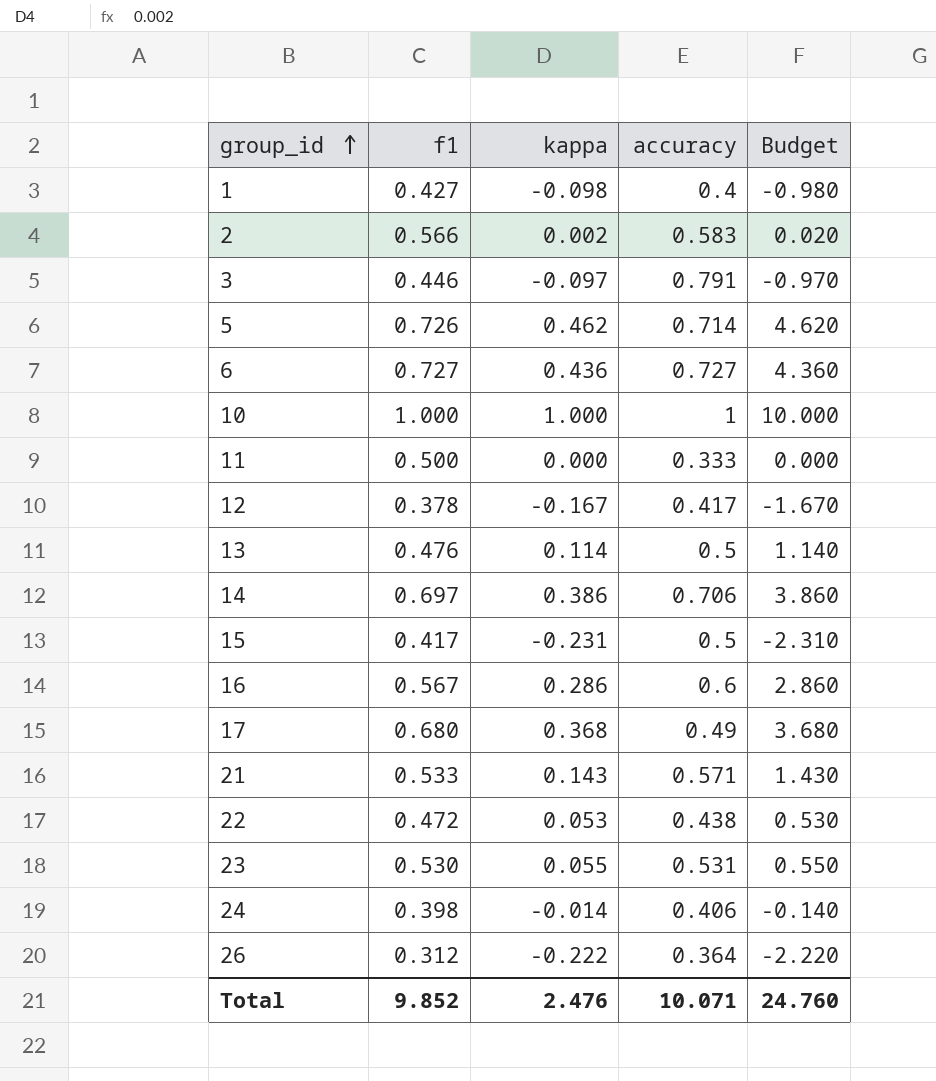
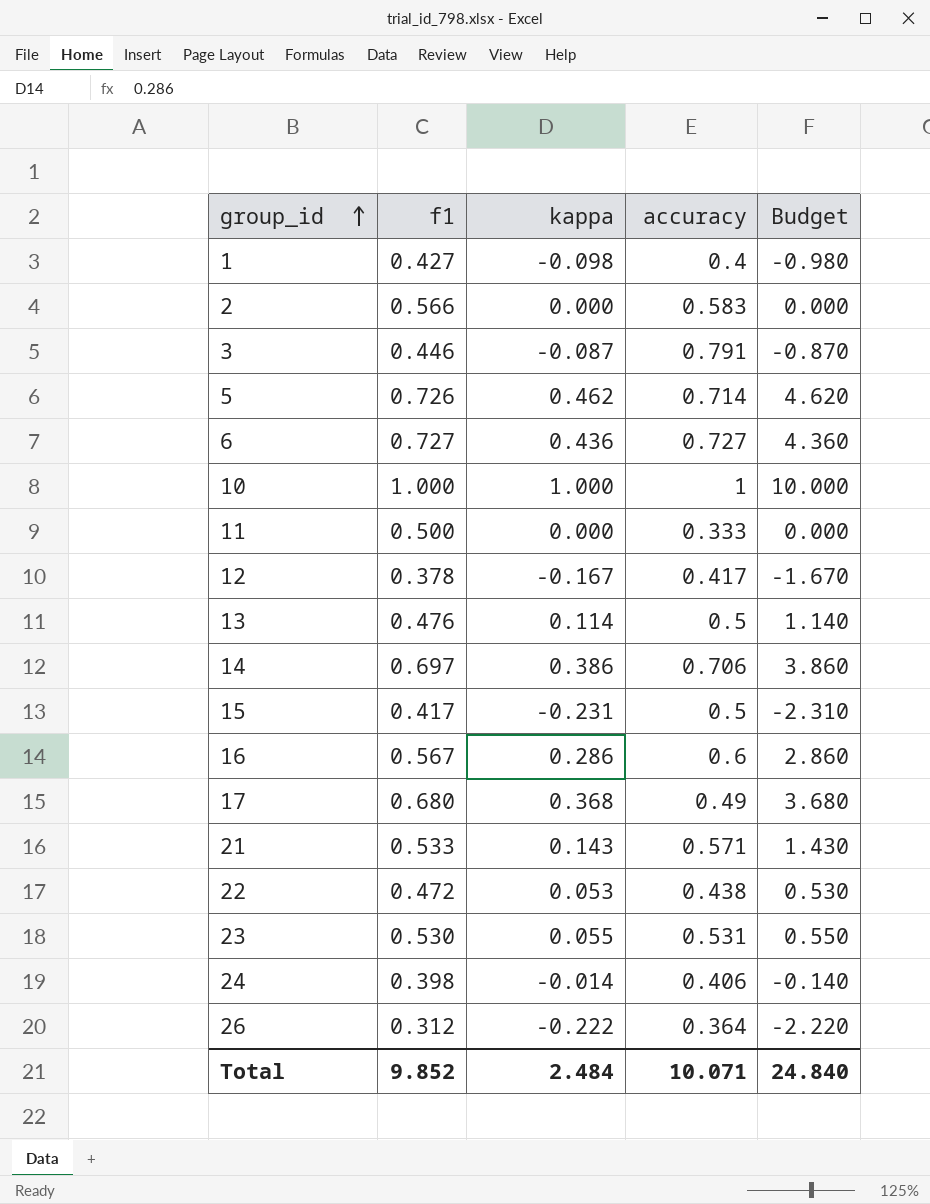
2 | kappa: 0.002 -> 0.000
2 | Budget: 0.020 -> 0.000
3 | kappa: -0.097 -> -0.087
3 | Budget: -0.970 -> -0.870
Total | kappa: 2.476 -> 2.484
Total | Budget: 24.760 -> 24.840

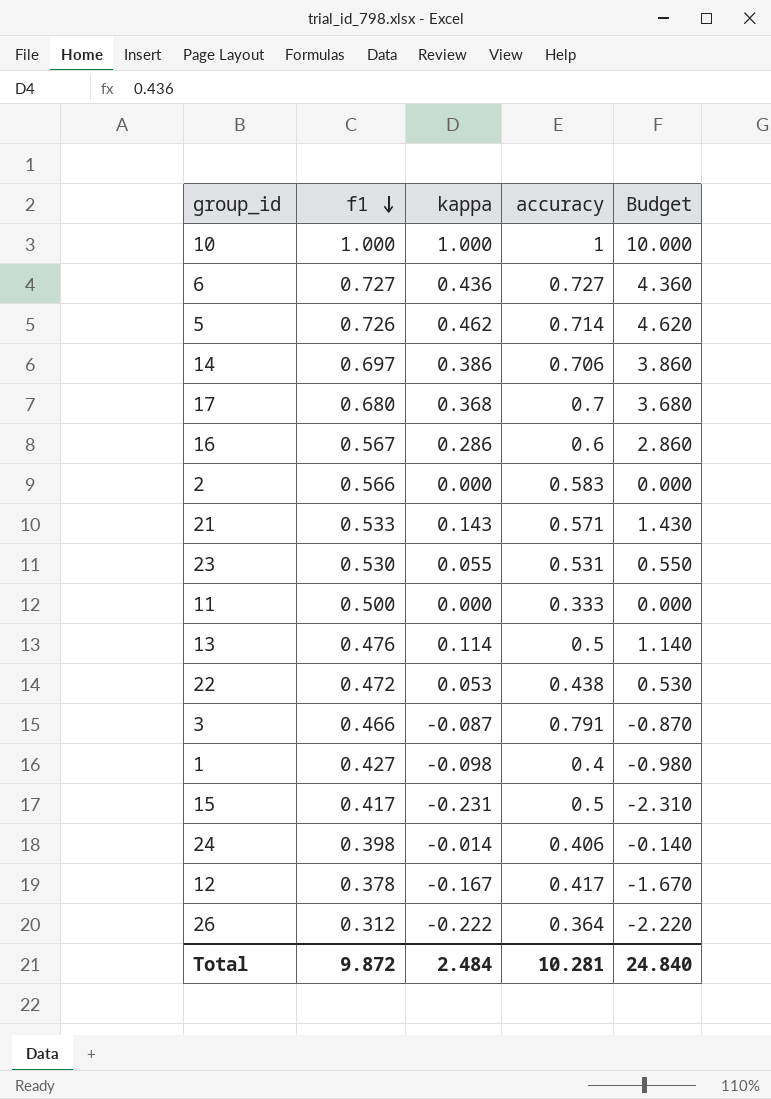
row order: group_id ascending -> f1 descending
17 | accuracy: 0.49 -> 0.7
3 | f1: 0.446 -> 0.466
Total | f1: 9.852 -> 9.872
Total | accuracy: 10.071 -> 10.281

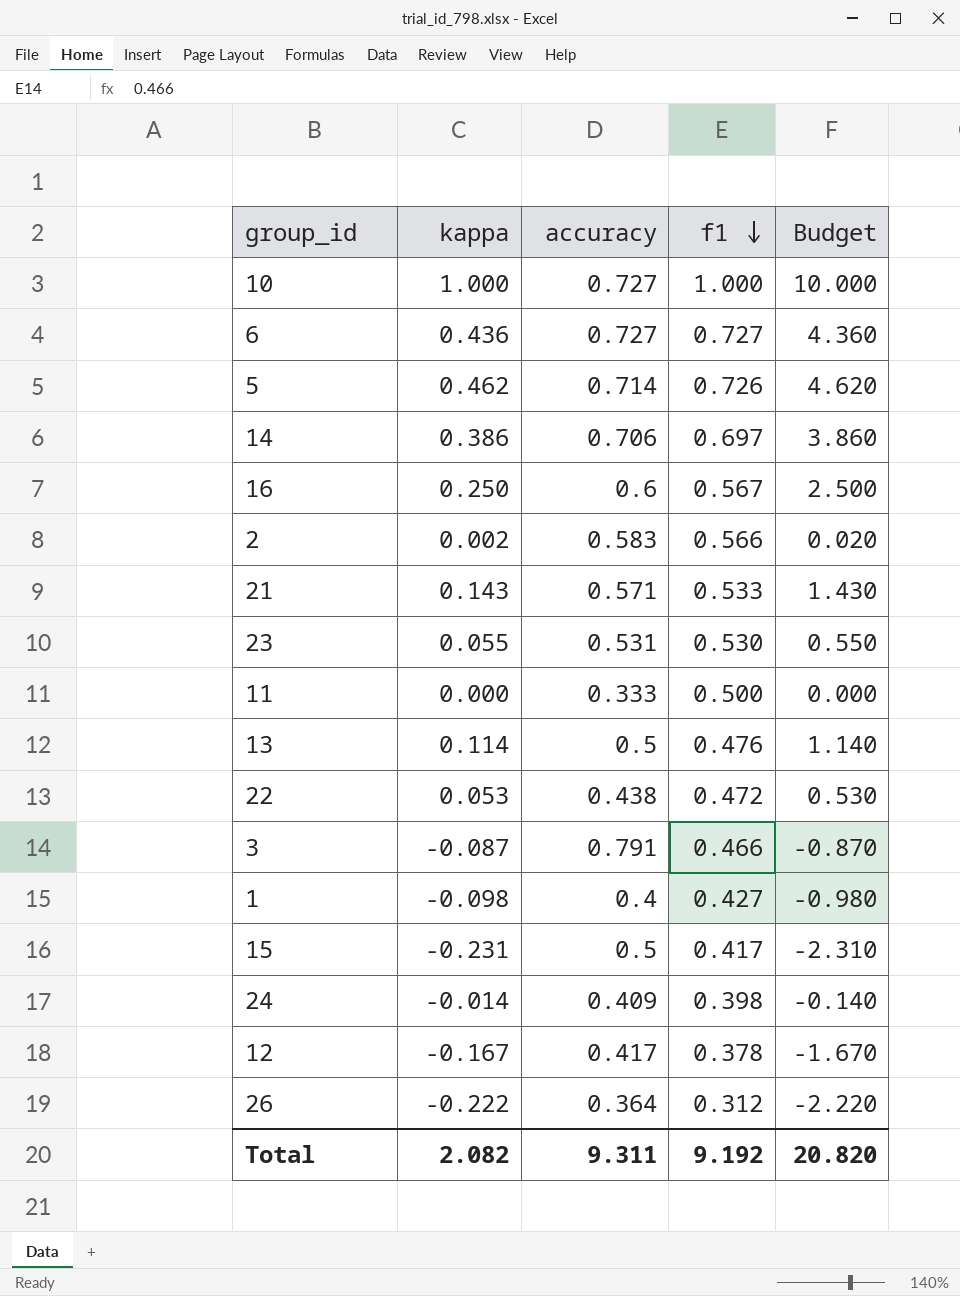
column f1 | position: 2 -> 4
row 17: 0.680 | 0.368 | 0.7 | 3.680 -> none
10 | accuracy: 1 -> 0.727
16 | kappa: 0.286 -> 0.250
16 | Budget: 2.860 -> 2.500
2 | kappa: 0.000 -> 0.002
2 | Budget: 0.000 -> 0.020
24 | accuracy: 0.406 -> 0.409
Total | kappa: 2.484 -> 2.082
Total | accuracy: 10.281 -> 9.311
Total | f1: 9.872 -> 9.192
Total | Budget: 24.840 -> 20.820

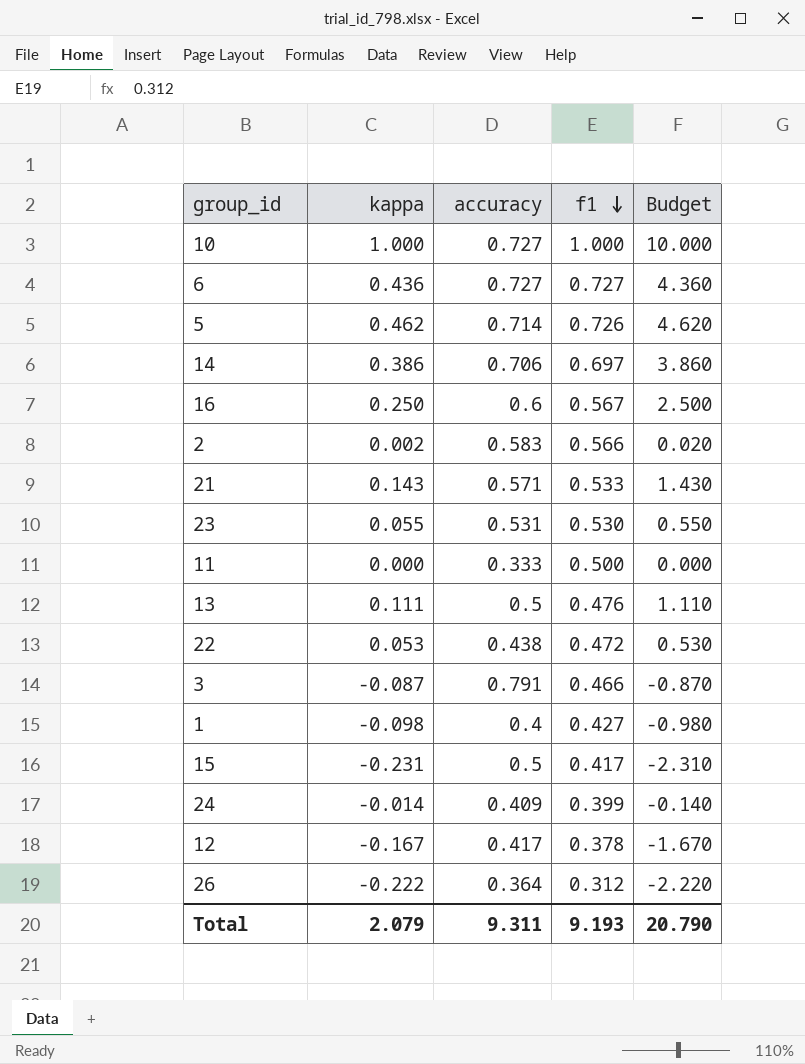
13 | kappa: 0.114 -> 0.111
13 | Budget: 1.140 -> 1.110
24 | f1: 0.398 -> 0.399
Total | kappa: 2.082 -> 2.079
Total | f1: 9.192 -> 9.193
Total | Budget: 20.820 -> 20.790

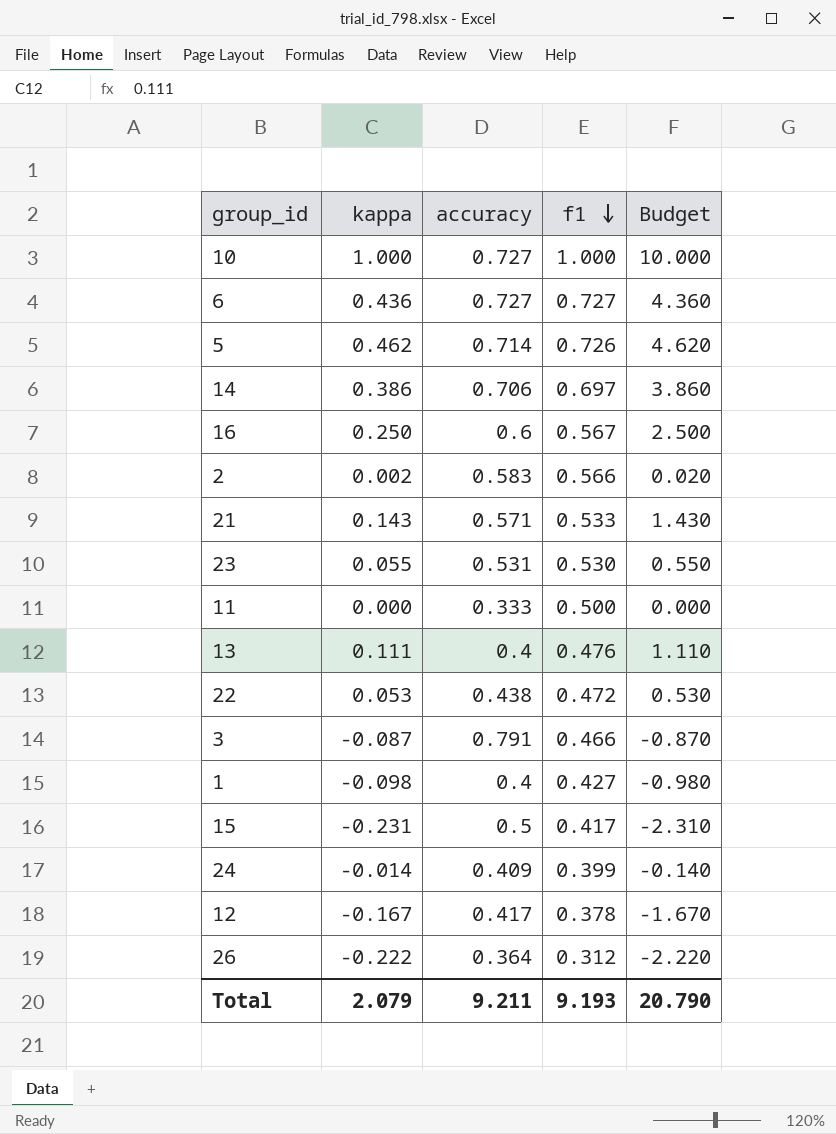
13 | accuracy: 0.5 -> 0.4
Total | accuracy: 9.311 -> 9.211

